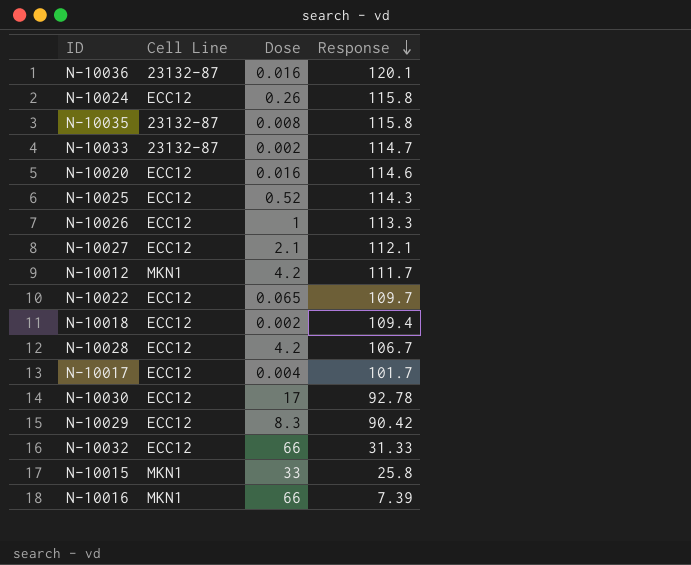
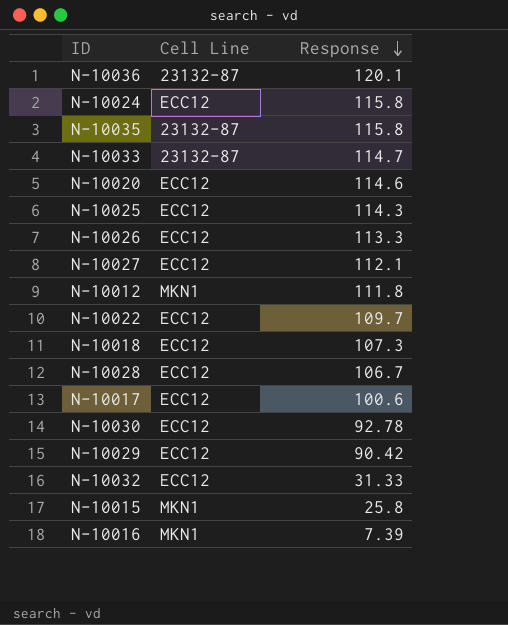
column Dose | position: 3 -> none
N-10012 | Response: 111.7 -> 111.8
N-10018 | Response: 109.4 -> 107.3
N-10017 | Response: 101.7 -> 100.6

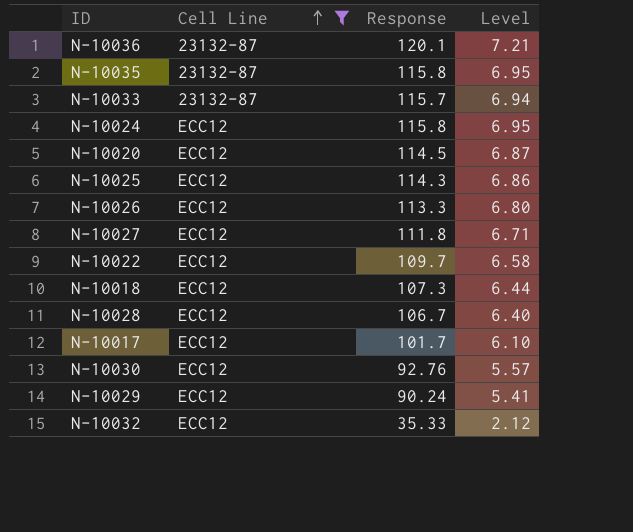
filter: none -> Cell Line != MKN1
row order: Response descending -> Cell Line ascending
column Level | formula: none -> [Response] * 0.06
N-10033 | Response: 114.7 -> 115.7
N-10020 | Response: 114.6 -> 114.5
N-10027 | Response: 112.1 -> 111.8
N-10017 | Response: 100.6 -> 101.7
N-10030 | Response: 92.78 -> 92.76
N-10029 | Response: 90.42 -> 90.24
N-10032 | Response: 31.33 -> 35.33

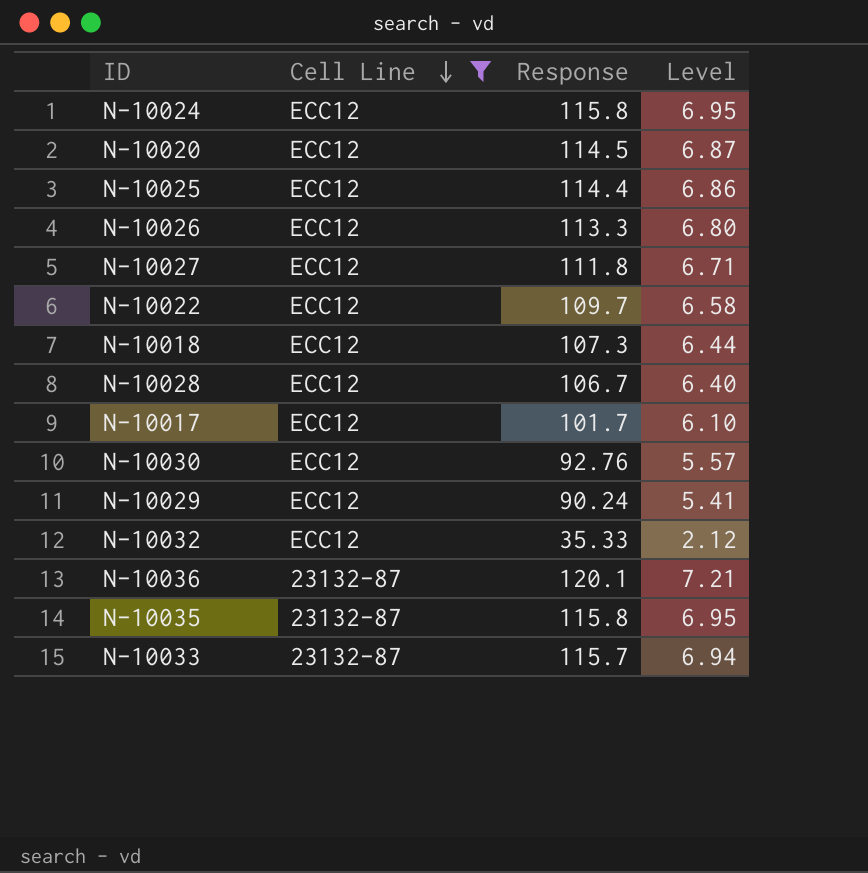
row order: Cell Line ascending -> Cell Line descending
N-10025 | Response: 114.3 -> 114.4

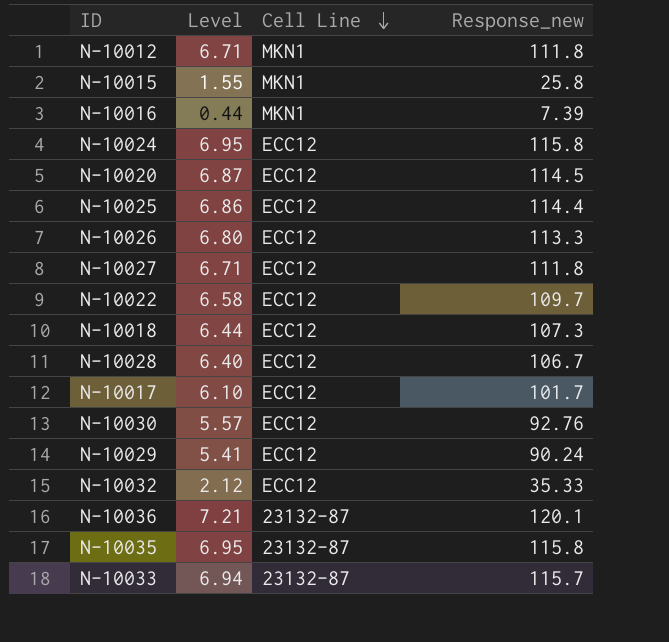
filter: Cell Line != MKN1 -> none
column Level | position: 4 -> 2
column name: Response -> Response_new

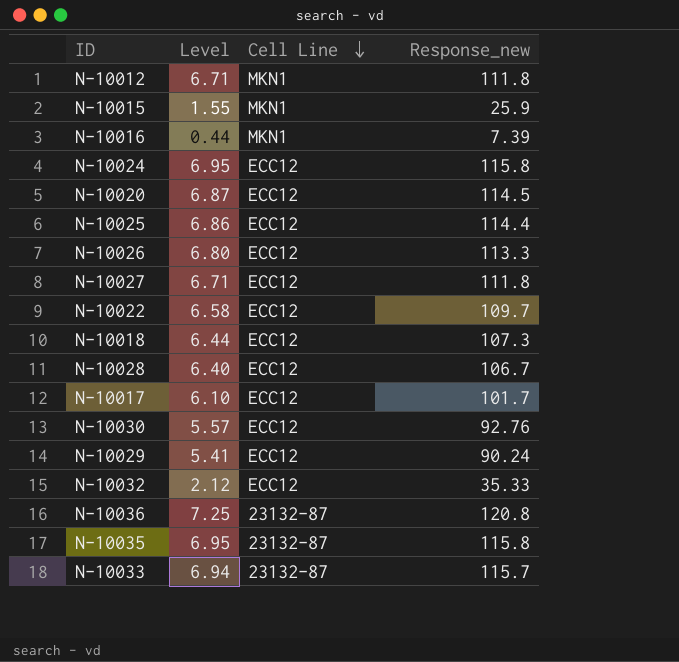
N-10015 | Response_new: 25.8 -> 25.9
N-10036 | Level: 7.21 -> 7.25
N-10036 | Response_new: 120.1 -> 120.8

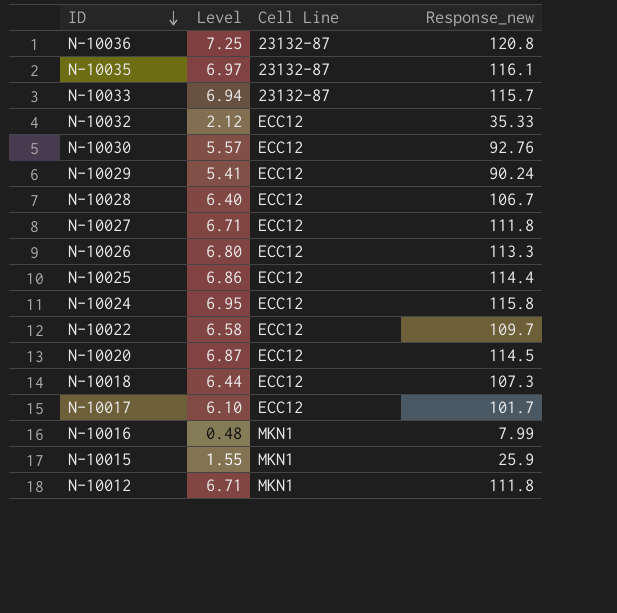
row order: Cell Line descending -> ID descending
N-10035 | Level: 6.95 -> 6.97
N-10035 | Response_new: 115.8 -> 116.1
N-10016 | Level: 0.44 -> 0.48
N-10016 | Response_new: 7.39 -> 7.99

